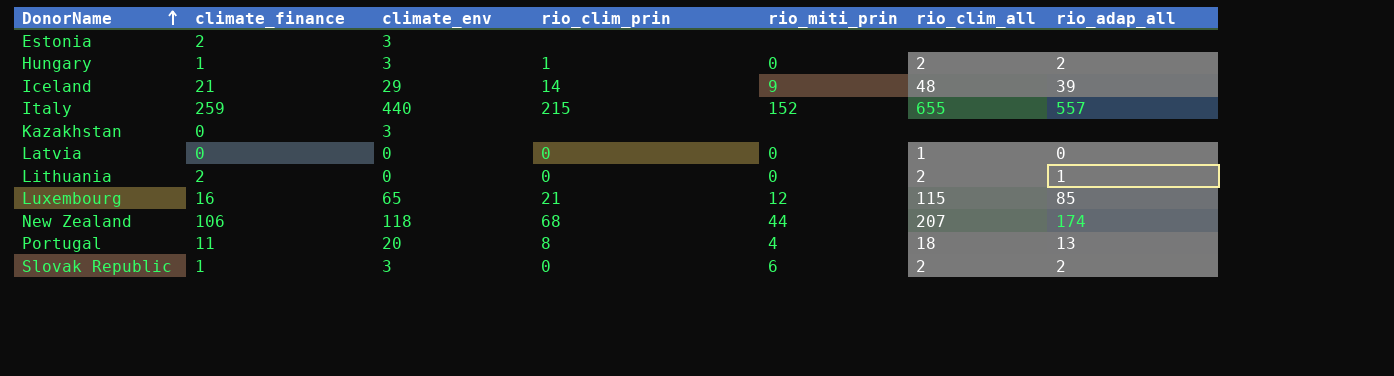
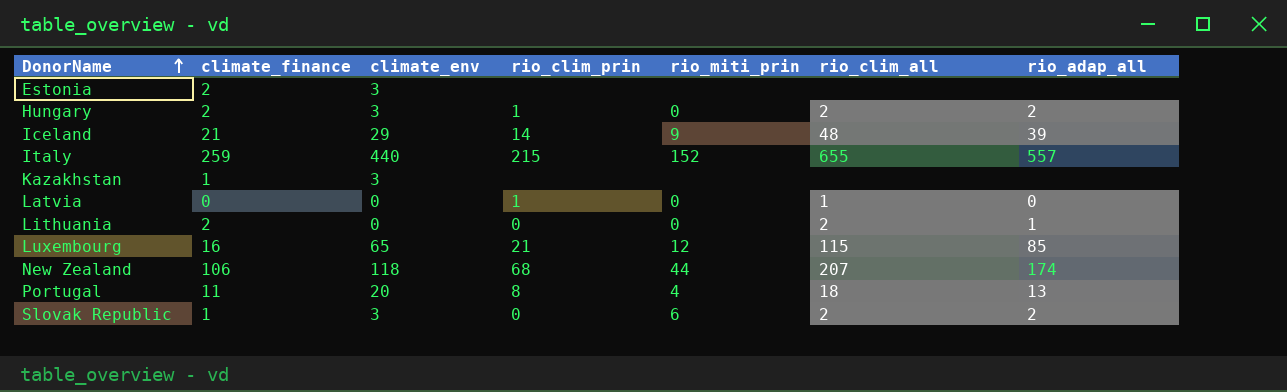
Hungary | climate_finance: 1 -> 2
Kazakhstan | climate_finance: 0 -> 1
Latvia | rio_clim_prin: 0 -> 1

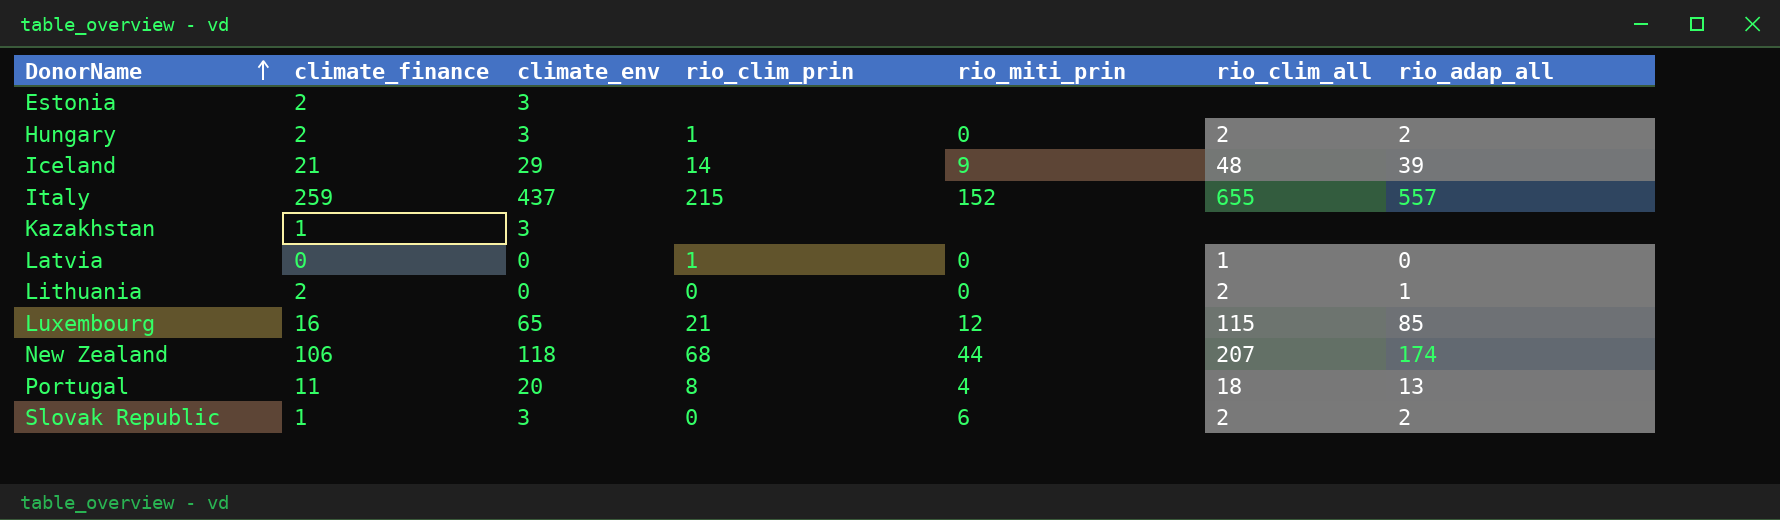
Italy | climate_env: 440 -> 437

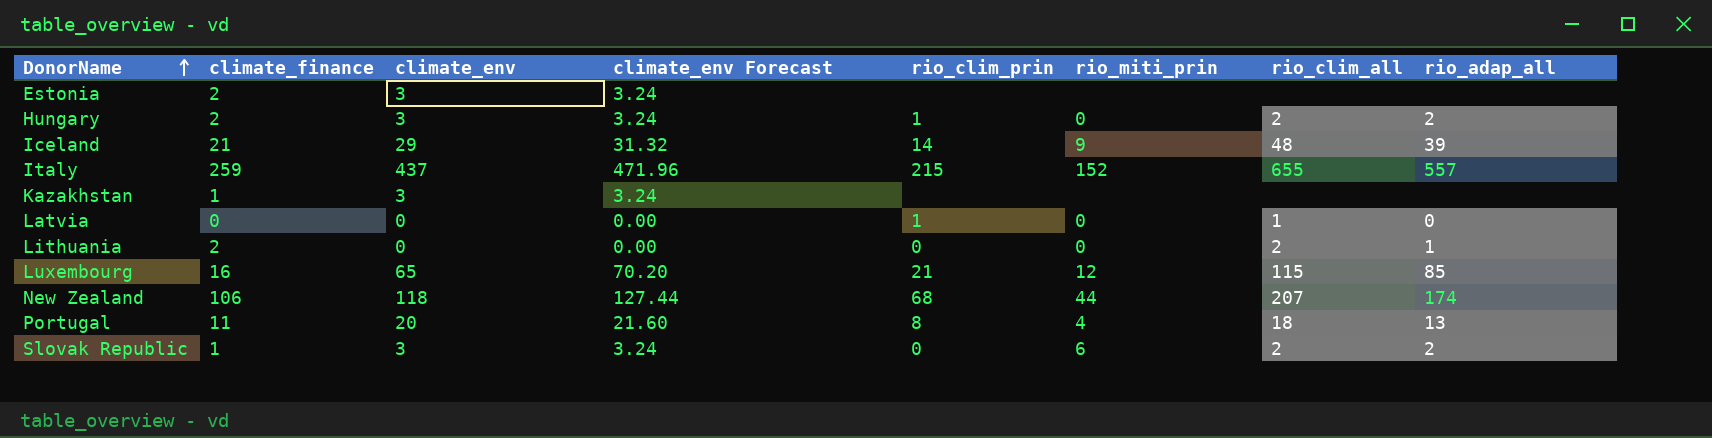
column climate_env Forecast | formula: none -> [climate_env] * 1.08

